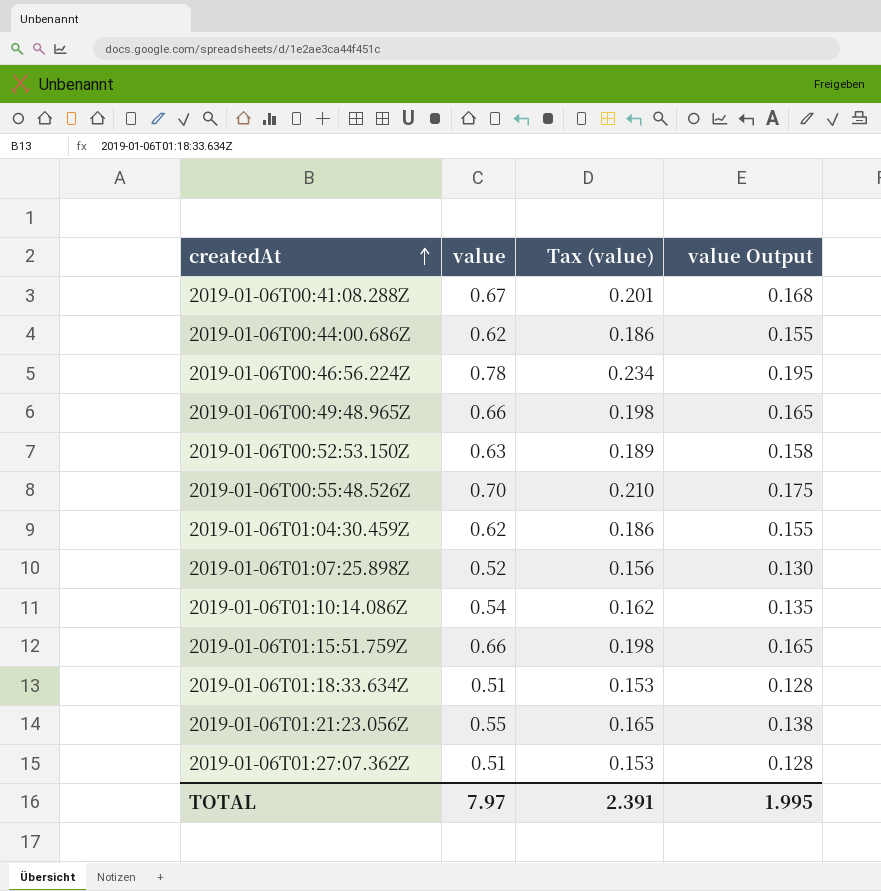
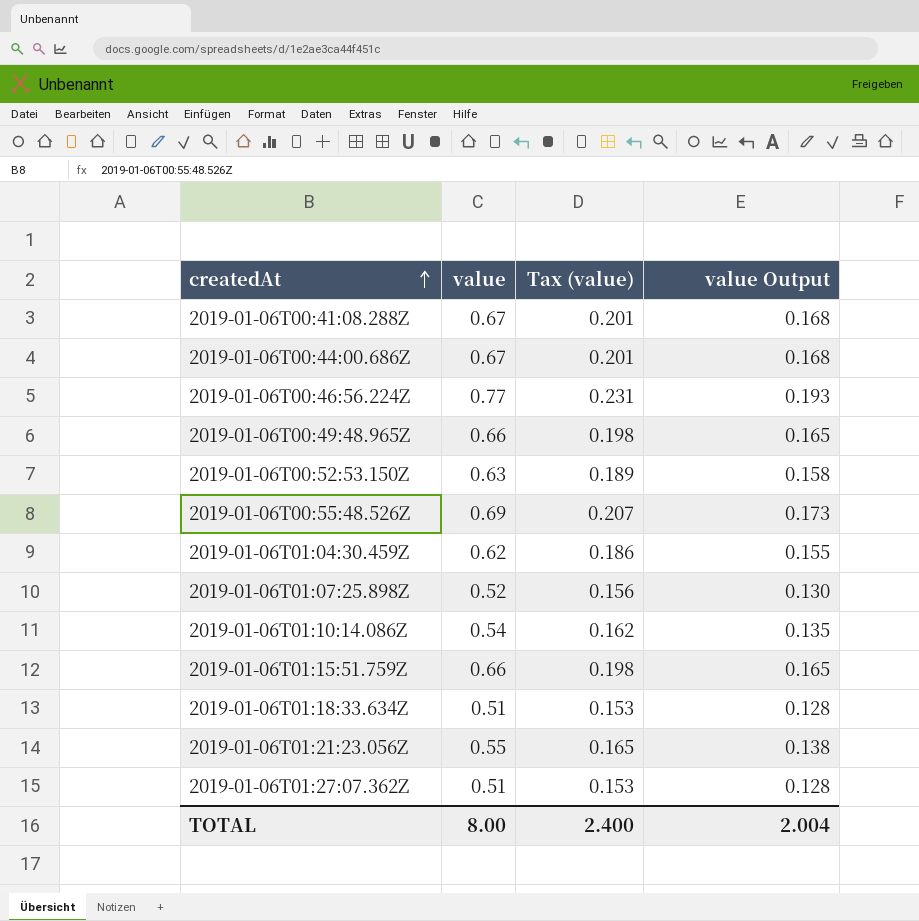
2019-01-06T00:44:00.686Z | value: 0.62 -> 0.67
2019-01-06T00:44:00.686Z | Tax (value): 0.186 -> 0.201
2019-01-06T00:44:00.686Z | value Output: 0.155 -> 0.168
2019-01-06T00:46:56.224Z | value: 0.78 -> 0.77
2019-01-06T00:46:56.224Z | Tax (value): 0.234 -> 0.231
2019-01-06T00:46:56.224Z | value Output: 0.195 -> 0.193
2019-01-06T00:55:48.526Z | value: 0.70 -> 0.69
2019-01-06T00:55:48.526Z | Tax (value): 0.210 -> 0.207
2019-01-06T00:55:48.526Z | value Output: 0.175 -> 0.173
TOTAL | value: 7.97 -> 8.00
TOTAL | Tax (value): 2.391 -> 2.400
TOTAL | value Output: 1.995 -> 2.004

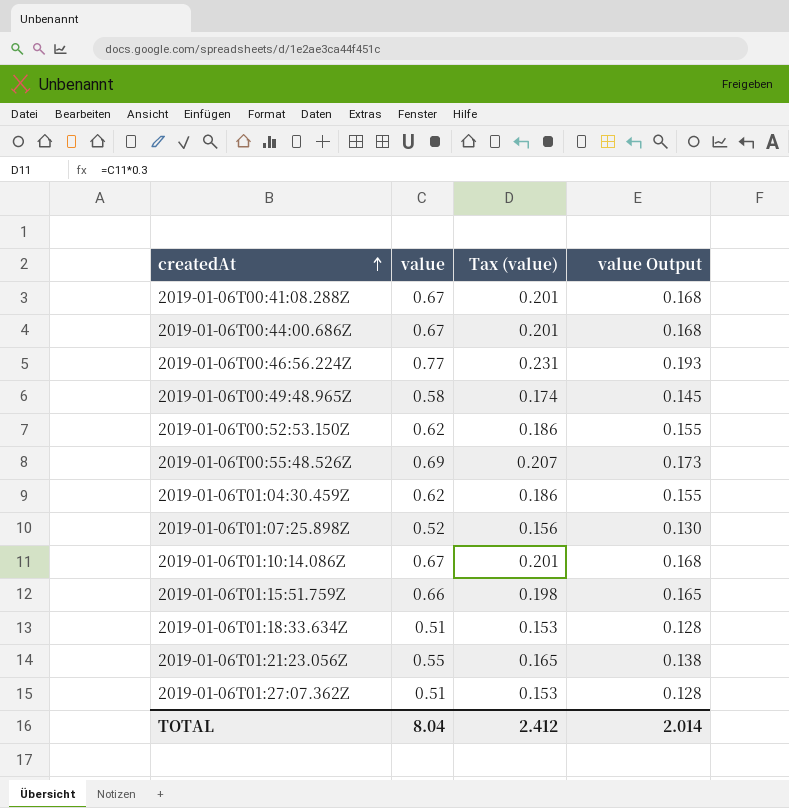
2019-01-06T00:49:48.965Z | value: 0.66 -> 0.58
2019-01-06T00:49:48.965Z | Tax (value): 0.198 -> 0.174
2019-01-06T00:49:48.965Z | value Output: 0.165 -> 0.145
2019-01-06T00:52:53.150Z | value: 0.63 -> 0.62
2019-01-06T00:52:53.150Z | Tax (value): 0.189 -> 0.186
2019-01-06T00:52:53.150Z | value Output: 0.158 -> 0.155
2019-01-06T01:10:14.086Z | value: 0.54 -> 0.67
2019-01-06T01:10:14.086Z | Tax (value): 0.162 -> 0.201
2019-01-06T01:10:14.086Z | value Output: 0.135 -> 0.168
TOTAL | value: 8.00 -> 8.04
TOTAL | Tax (value): 2.400 -> 2.412
TOTAL | value Output: 2.004 -> 2.014

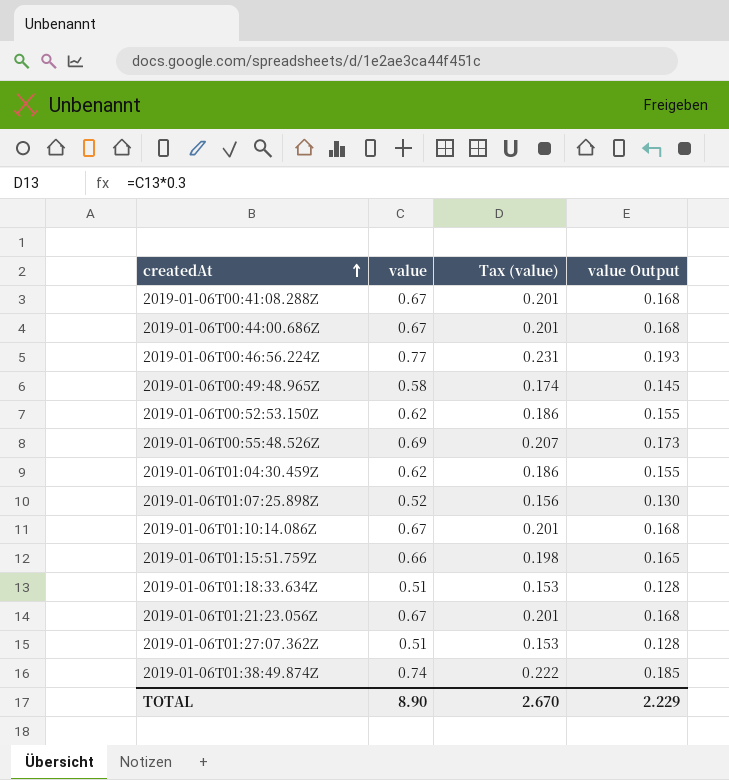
2019-01-06T01:21:23.056Z | value: 0.55 -> 0.67
2019-01-06T01:21:23.056Z | Tax (value): 0.165 -> 0.201
2019-01-06T01:21:23.056Z | value Output: 0.138 -> 0.168
row 2019-01-06T01:38:49.874Z: none -> 0.74 | 0.222 | 0.185
TOTAL | value: 8.04 -> 8.90
TOTAL | Tax (value): 2.412 -> 2.670
TOTAL | value Output: 2.014 -> 2.229

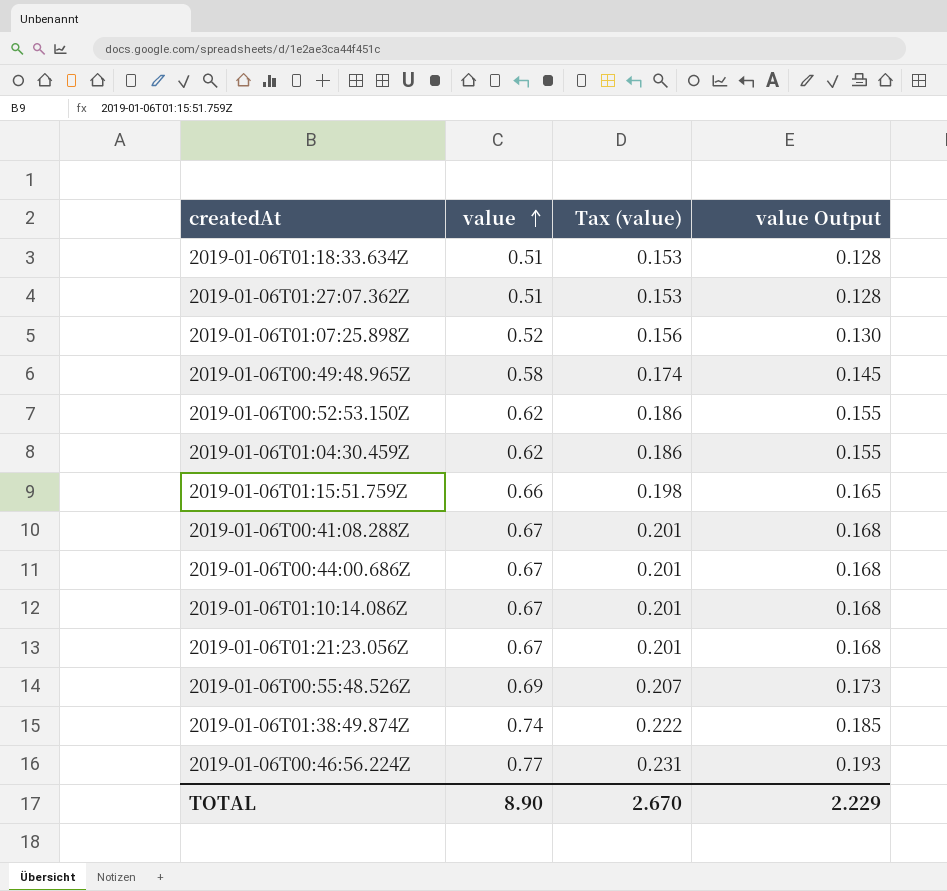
row order: createdAt ascending -> value ascending

